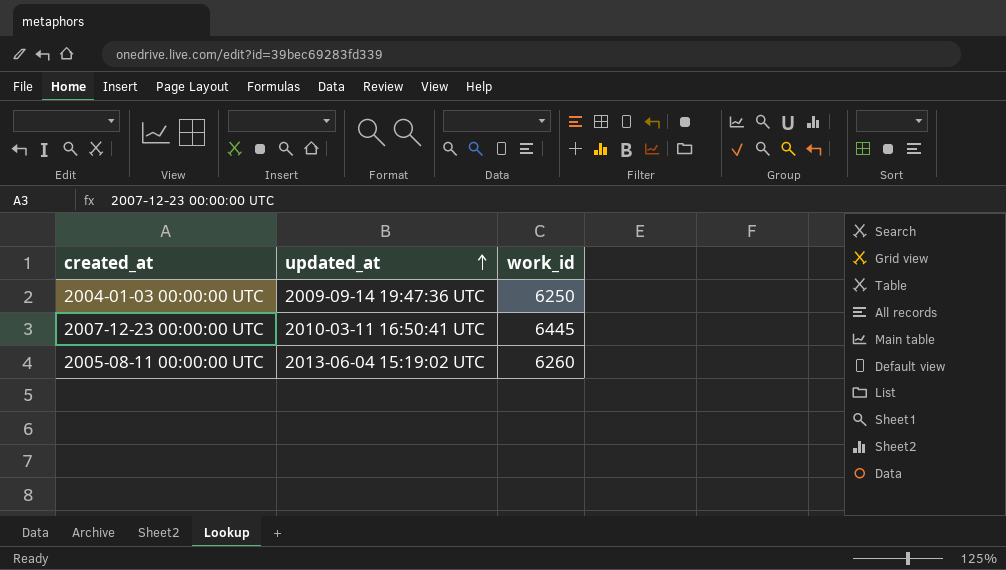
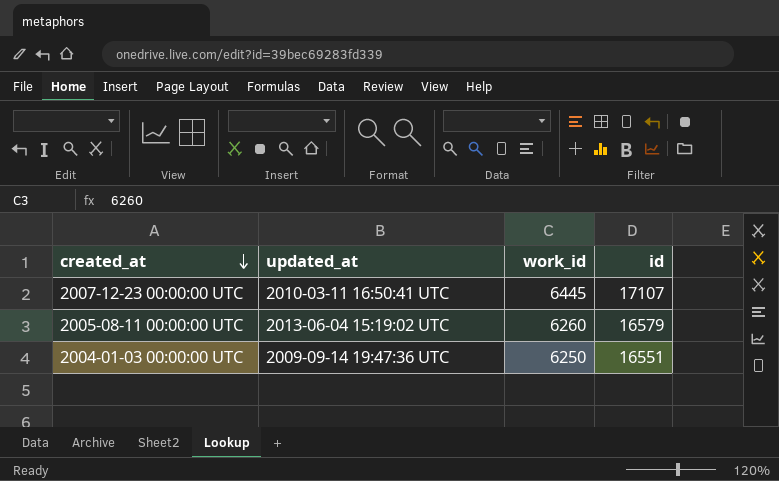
row order: updated_at ascending -> created_at descending
column id | position: none -> 4

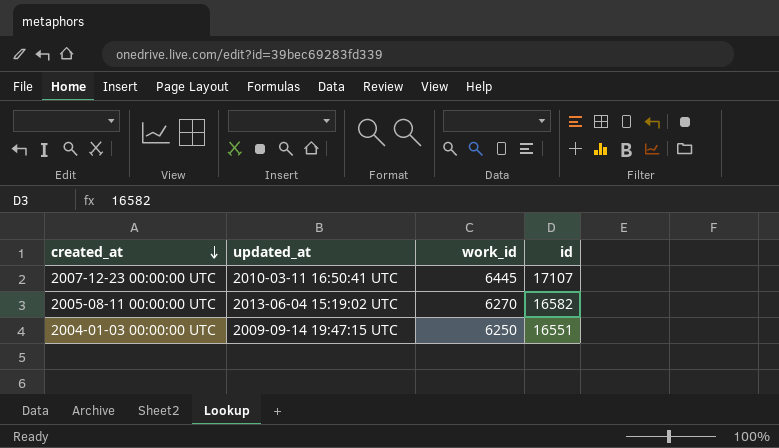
2005-08-11 00:00:00 UTC | work_id: 6260 -> 6270
2005-08-11 00:00:00 UTC | id: 16579 -> 16582
2004-01-03 00:00:00 UTC | updated_at: 2009-09-14 19:47:36 UTC -> 2009-09-14 19:47:15 UTC

